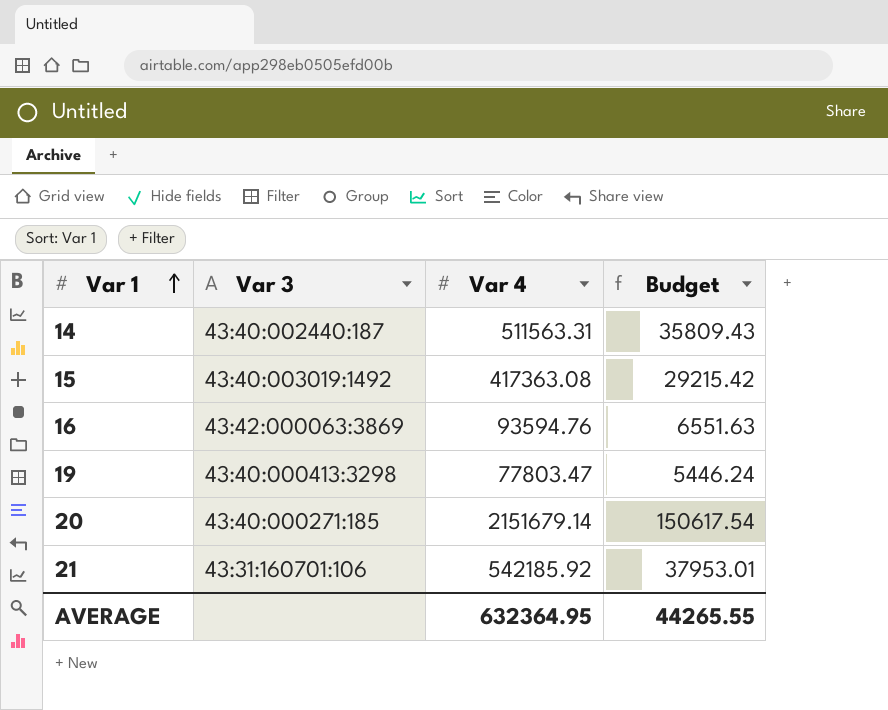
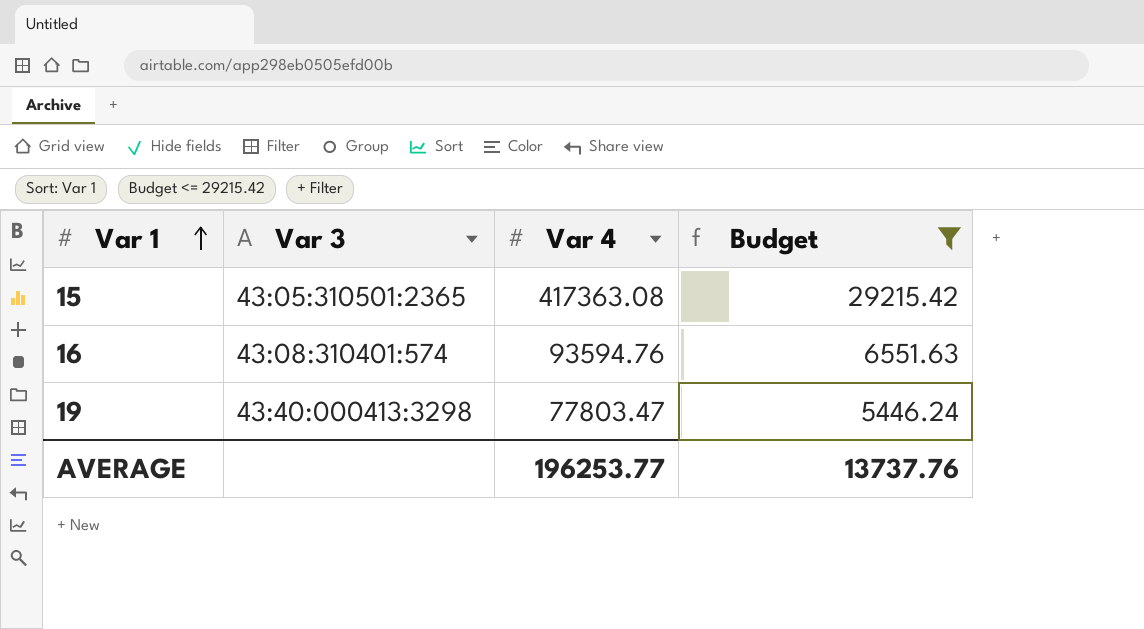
filter: none -> Budget <= 29215.42
15 | Var 3: 43:40:003019:1492 -> 43:05:310501:2365
16 | Var 3: 43:42:000063:3869 -> 43:08:310401:574
AVERAGE | Var 4: 632364.95 -> 196253.77
AVERAGE | Budget: 44265.55 -> 13737.76

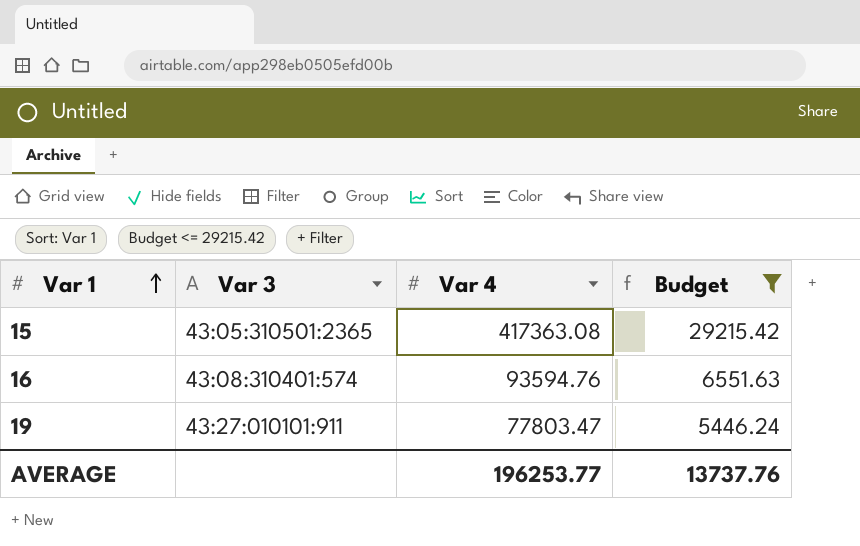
19 | Var 3: 43:40:000413:3298 -> 43:27:010101:911

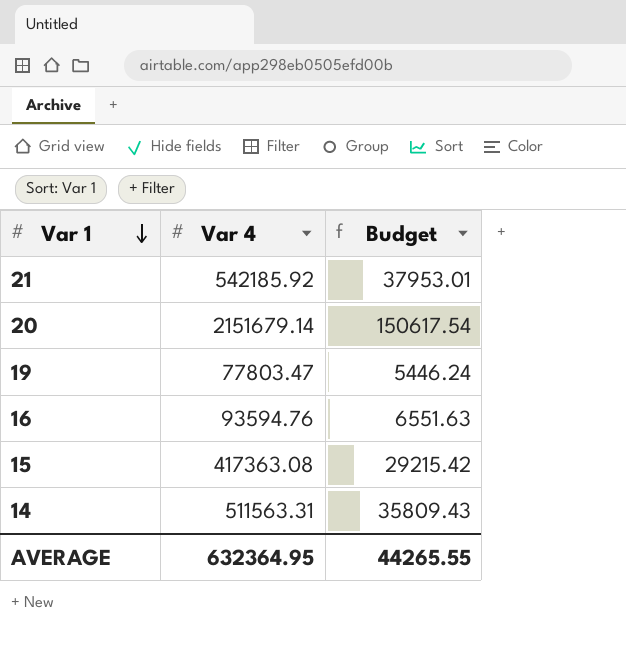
filter: Budget <= 29215.42 -> none
row order: Var 1 ascending -> Var 1 descending
column Var 3 | position: 2 -> none
AVERAGE | Var 4: 196253.77 -> 632364.95
AVERAGE | Budget: 13737.76 -> 44265.55

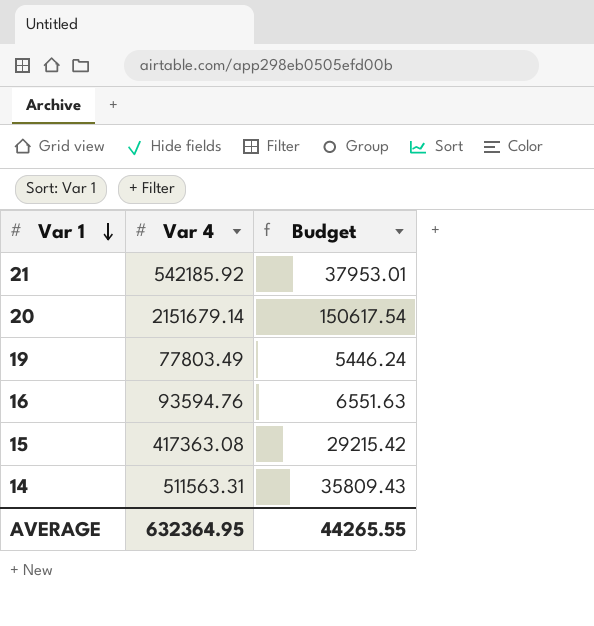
19 | Var 4: 77803.47 -> 77803.49

